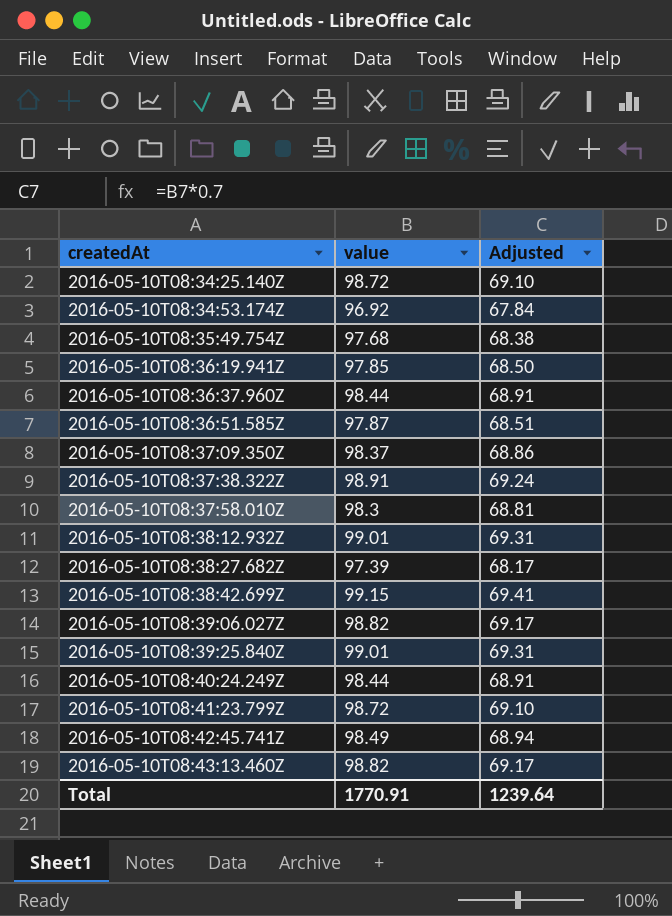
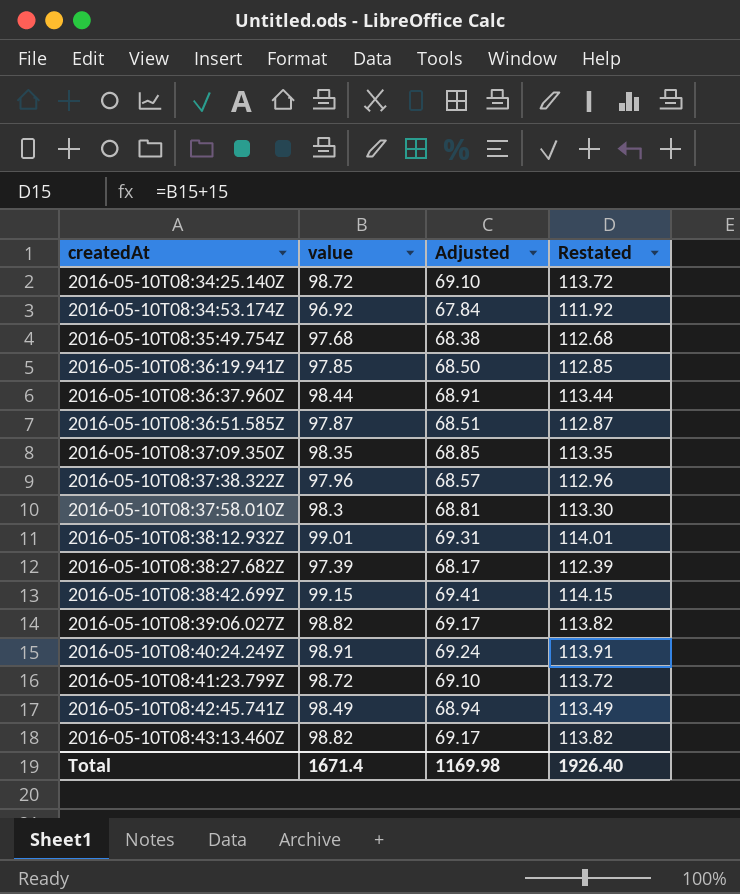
column Restated | formula: none -> [value] + 15
row 2016-05-10T08:39:25.840Z: 99.01 | 69.31 -> none
2016-05-10T08:37:09.350Z | value: 98.37 -> 98.35
2016-05-10T08:37:09.350Z | Adjusted: 68.86 -> 68.85
2016-05-10T08:37:38.322Z | value: 98.91 -> 97.96
2016-05-10T08:37:38.322Z | Adjusted: 69.24 -> 68.57
2016-05-10T08:40:24.249Z | value: 98.44 -> 98.91
2016-05-10T08:40:24.249Z | Adjusted: 68.91 -> 69.24
Total | value: 1770.91 -> 1671.4
Total | Adjusted: 1239.64 -> 1169.98

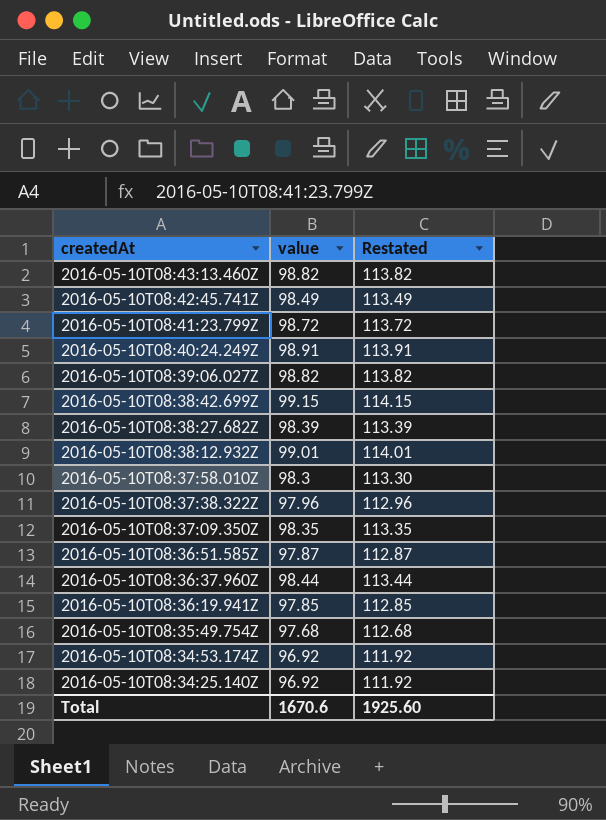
row order: createdAt ascending -> createdAt descending
column Adjusted | formula: [value] * 0.7 -> none
2016-05-10T08:38:27.682Z | value: 97.39 -> 98.39
2016-05-10T08:38:27.682Z | Restated: 112.39 -> 113.39
2016-05-10T08:34:25.140Z | value: 98.72 -> 96.92
2016-05-10T08:34:25.140Z | Restated: 113.72 -> 111.92
Total | value: 1671.4 -> 1670.6
Total | Restated: 1926.40 -> 1925.60

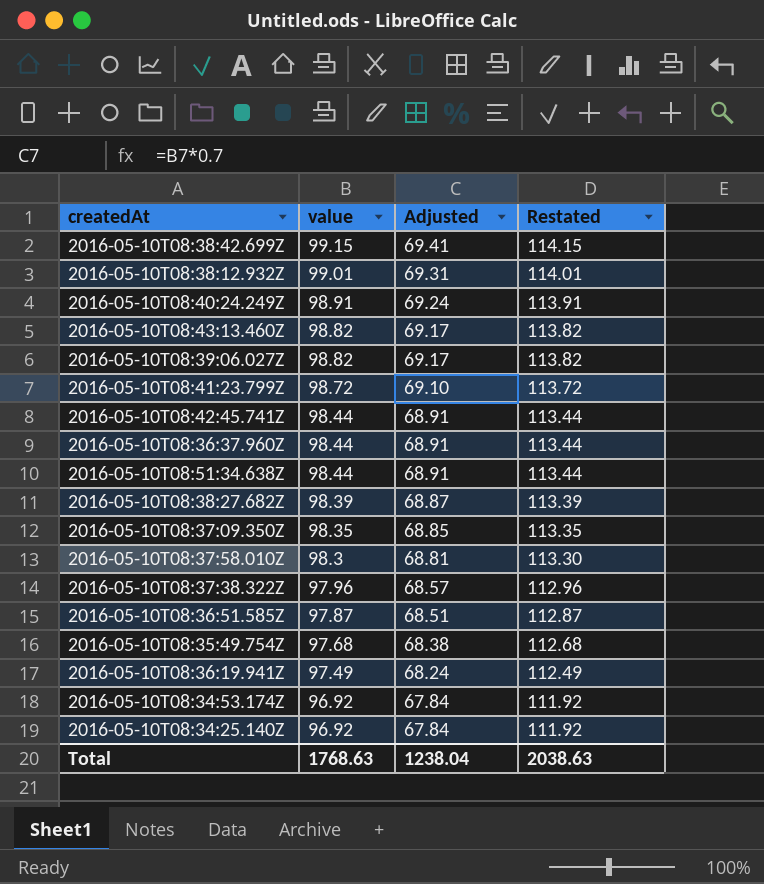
row order: createdAt descending -> value descending
column Adjusted | formula: none -> [value] * 0.7
2016-05-10T08:42:45.741Z | value: 98.49 -> 98.44
2016-05-10T08:42:45.741Z | Restated: 113.49 -> 113.44
row 2016-05-10T08:51:34.638Z: none -> 98.44 | 68.91 | 113.44
2016-05-10T08:36:19.941Z | value: 97.85 -> 97.49
2016-05-10T08:36:19.941Z | Restated: 112.85 -> 112.49
Total | value: 1670.6 -> 1768.63
Total | Restated: 1925.60 -> 2038.63

